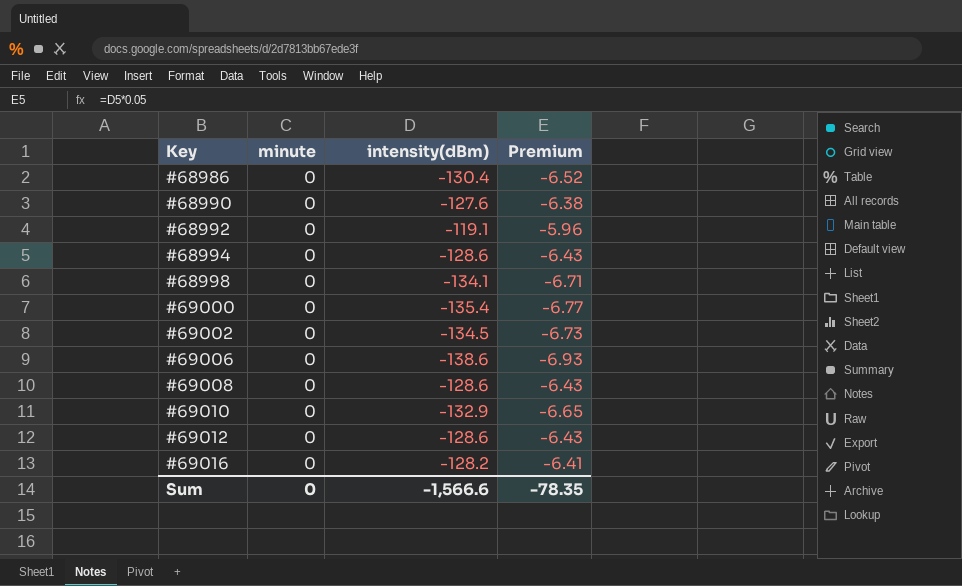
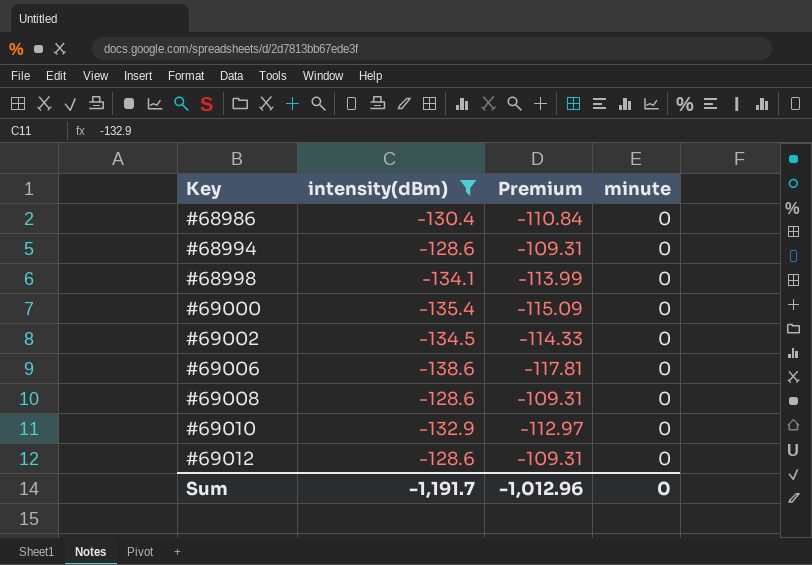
filter: none -> intensity(dBm) <= -128.6
column Premium | formula: [intensity(dBm)] * 0.05 -> [intensity(dBm)] * 0.85
column minute | position: 2 -> 4
Sum | intensity(dBm): -1,566.6 -> -1,191.7
Sum | Premium: -78.35 -> -1,012.96

